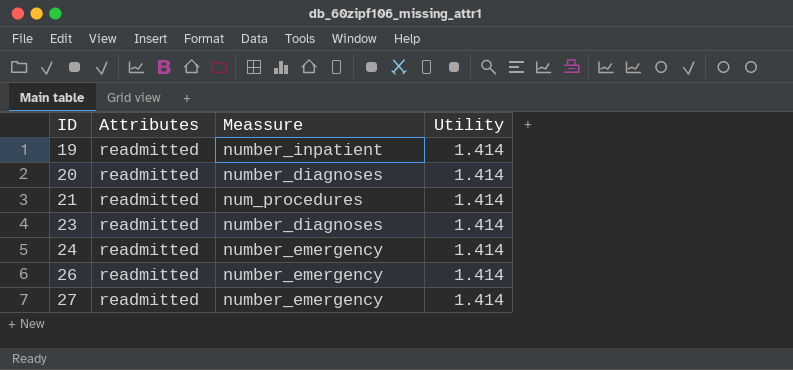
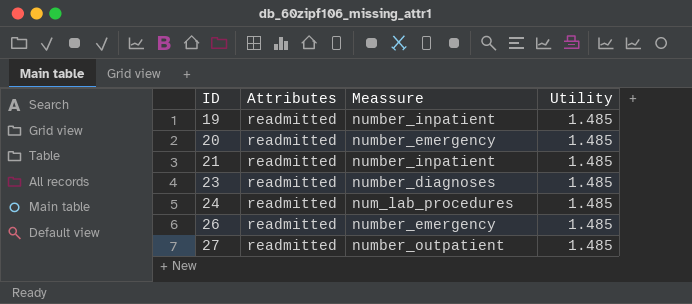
19 | Utility: 1.414 -> 1.485
20 | Meassure: number_diagnoses -> number_emergency
20 | Utility: 1.414 -> 1.485
21 | Meassure: num_procedures -> number_inpatient
21 | Utility: 1.414 -> 1.485
23 | Utility: 1.414 -> 1.485
24 | Meassure: number_emergency -> num_lab_procedures
24 | Utility: 1.414 -> 1.485
26 | Utility: 1.414 -> 1.485
27 | Meassure: number_emergency -> number_outpatient
27 | Utility: 1.414 -> 1.485

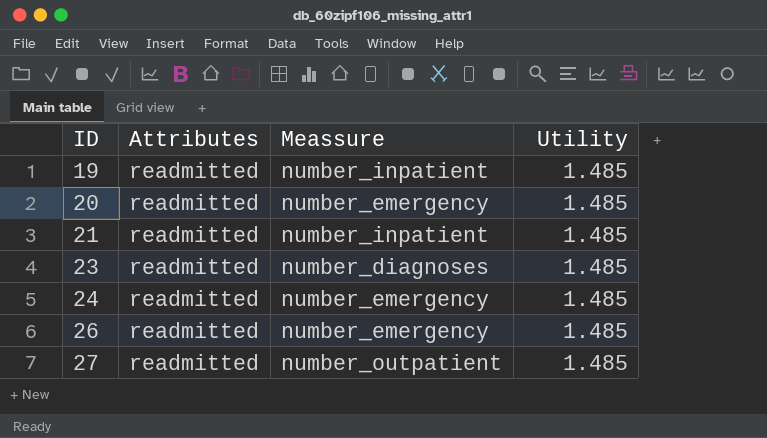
24 | Meassure: num_lab_procedures -> number_emergency

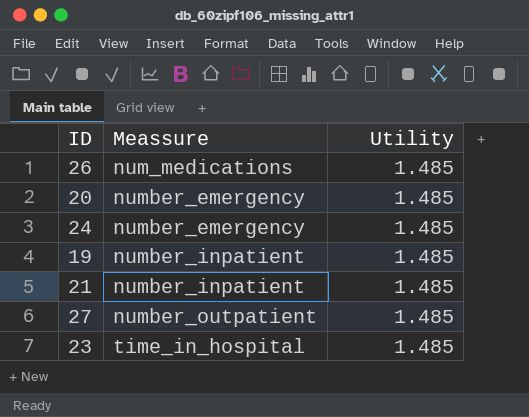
row order: ID ascending -> Meassure ascending
column Attributes | position: 2 -> none
26 | Meassure: number_emergency -> num_medications
23 | Meassure: number_diagnoses -> time_in_hospital

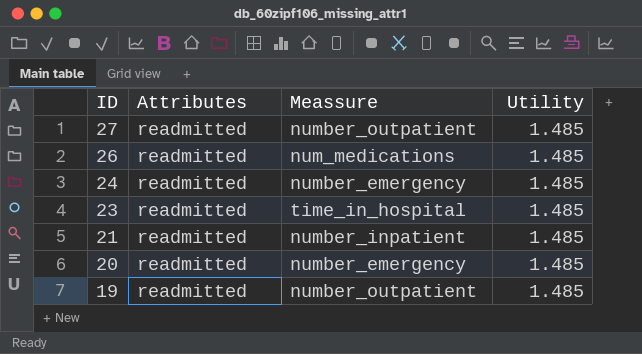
row order: Meassure ascending -> ID descending
column Attributes | position: none -> 2
19 | Meassure: number_inpatient -> number_outpatient

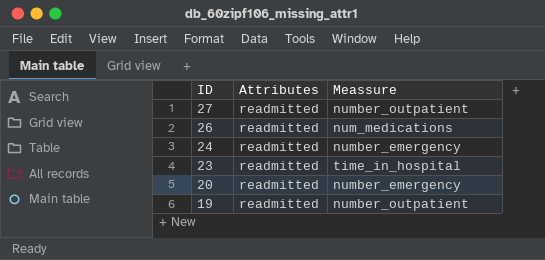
column Utility | position: 4 -> none
row 21: readmitted | number_inpatient | 1.485 -> none

